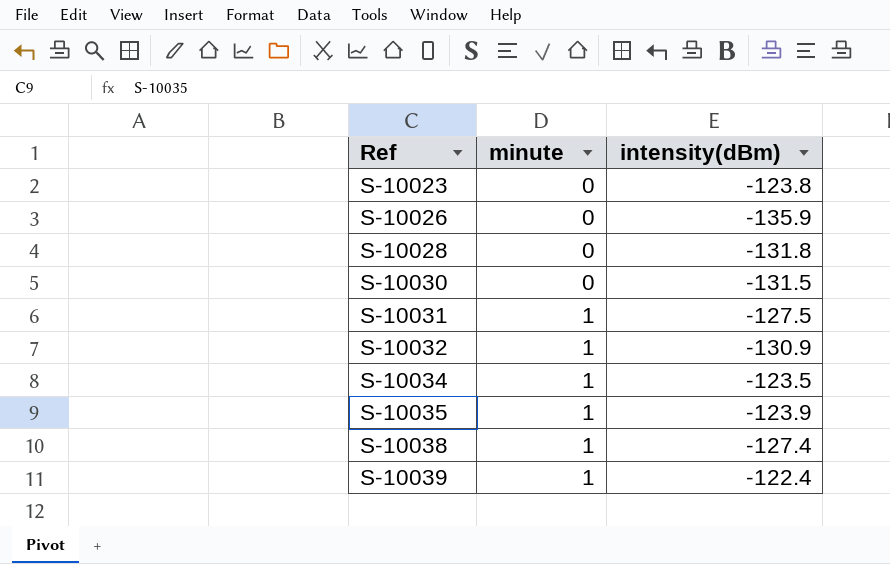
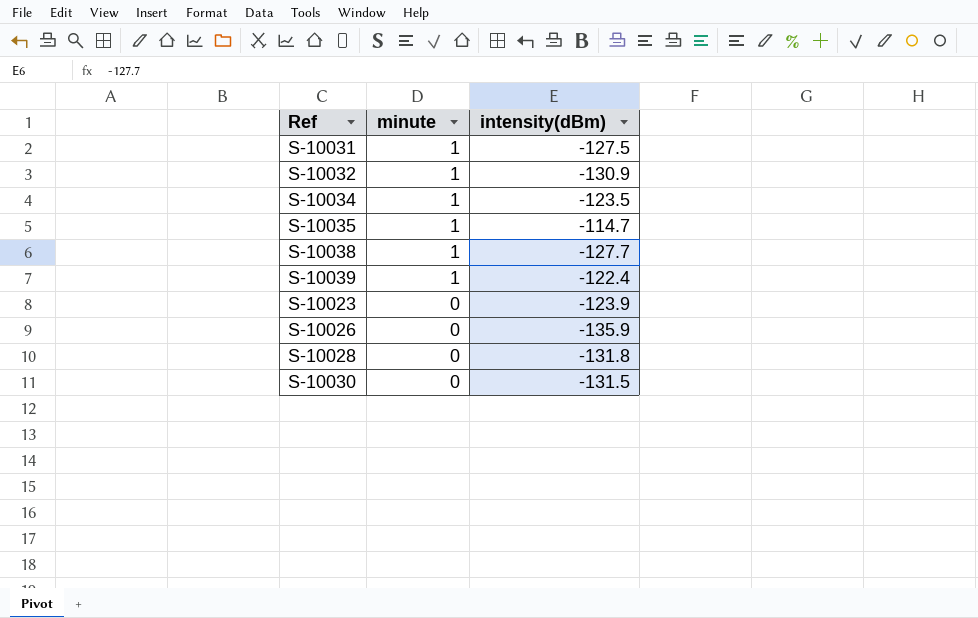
row order: Ref ascending -> minute descending
S-10035 | intensity(dBm): -123.9 -> -114.7
S-10038 | intensity(dBm): -127.4 -> -127.7
S-10023 | intensity(dBm): -123.8 -> -123.9

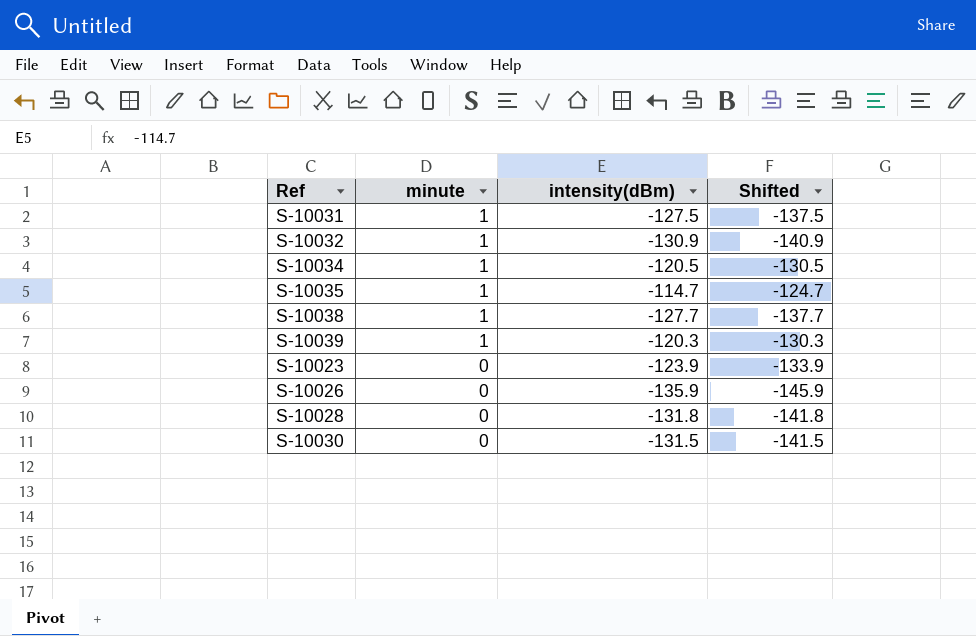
column Shifted | formula: none -> [intensity(dBm)] - 10
S-10034 | intensity(dBm): -123.5 -> -120.5
S-10039 | intensity(dBm): -122.4 -> -120.3

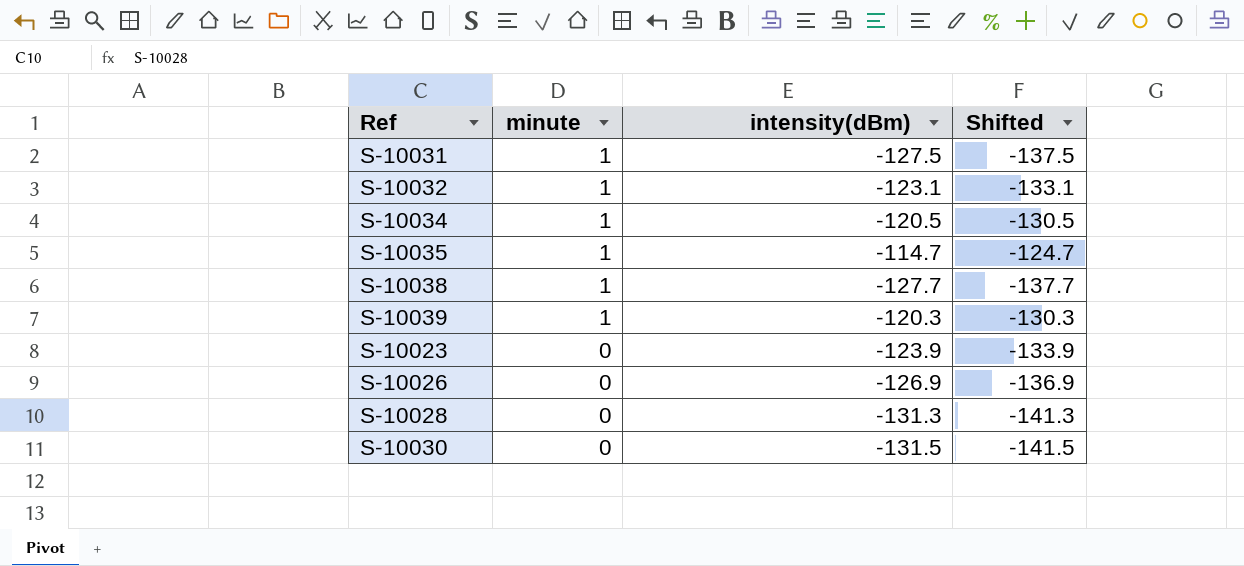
S-10032 | intensity(dBm): -130.9 -> -123.1
S-10032 | Shifted: -140.9 -> -133.1
S-10026 | intensity(dBm): -135.9 -> -126.9
S-10026 | Shifted: -145.9 -> -136.9
S-10028 | intensity(dBm): -131.8 -> -131.3
S-10028 | Shifted: -141.8 -> -141.3

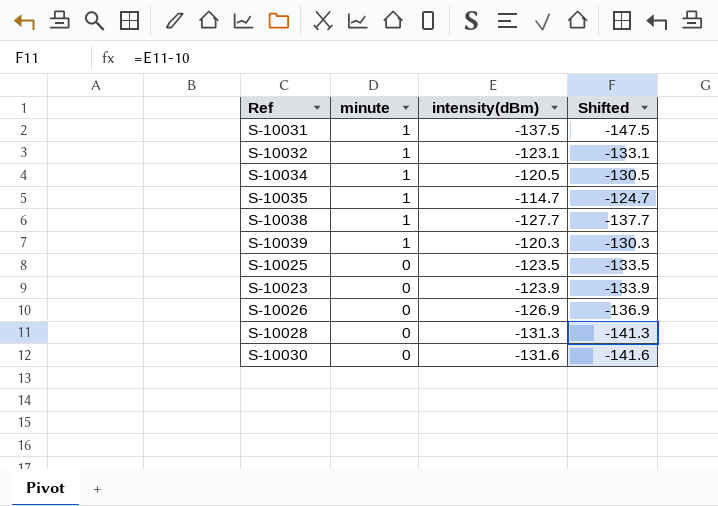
S-10031 | intensity(dBm): -127.5 -> -137.5
S-10031 | Shifted: -137.5 -> -147.5
row S-10025: none -> 0 | -123.5 | -133.5
S-10030 | intensity(dBm): -131.5 -> -131.6
S-10030 | Shifted: -141.5 -> -141.6

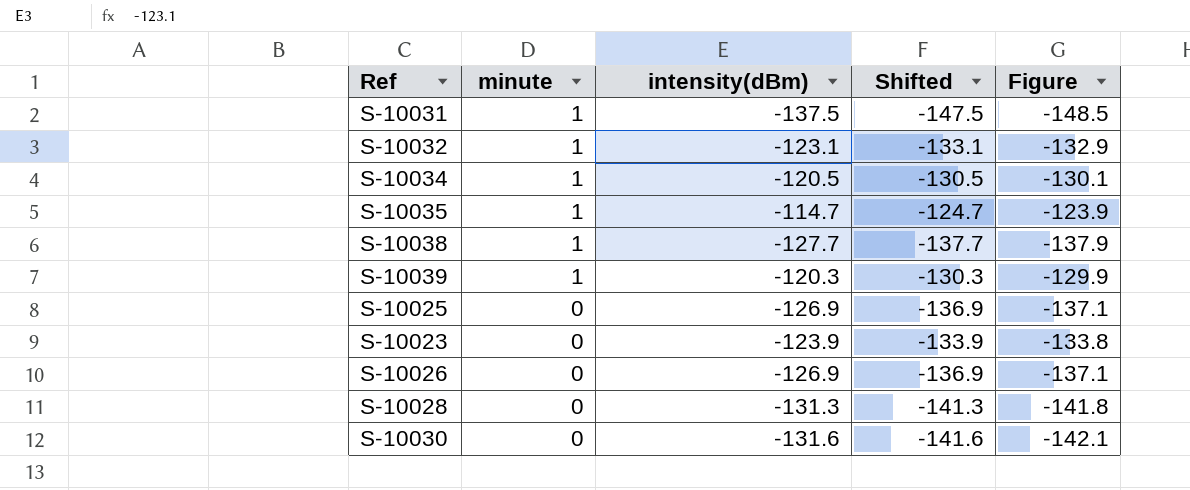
column Figure | formula: none -> [intensity(dBm)] * 1.08
S-10025 | intensity(dBm): -123.5 -> -126.9
S-10025 | Shifted: -133.5 -> -136.9

